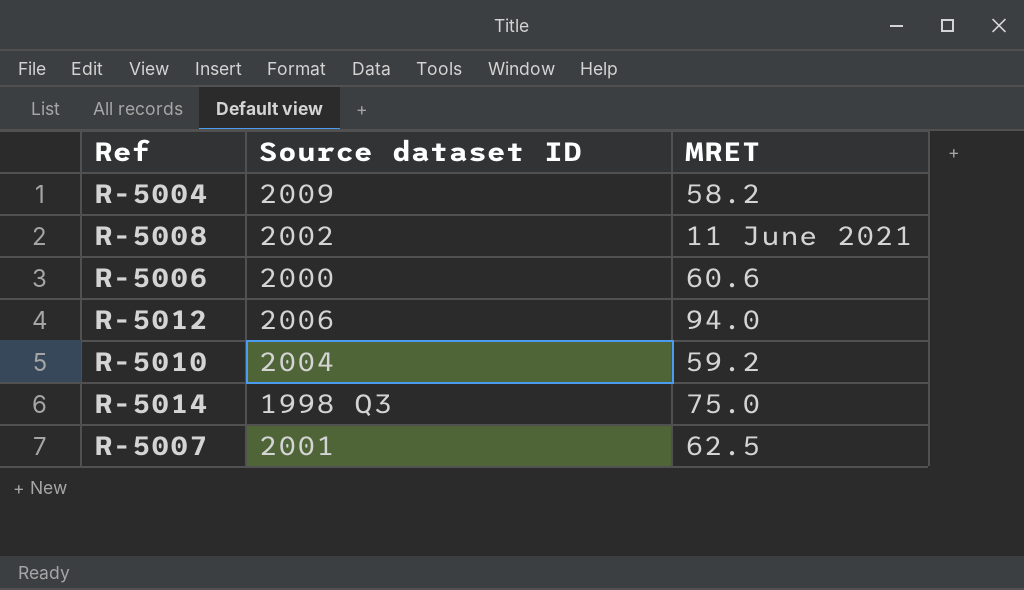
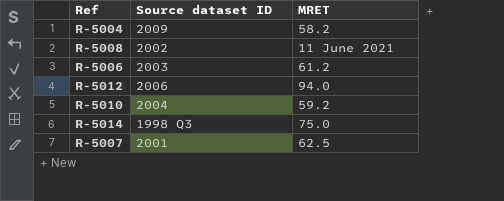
R-5006 | Source dataset ID: 2000 -> 2003
R-5006 | MRET: 60.6 -> 61.2

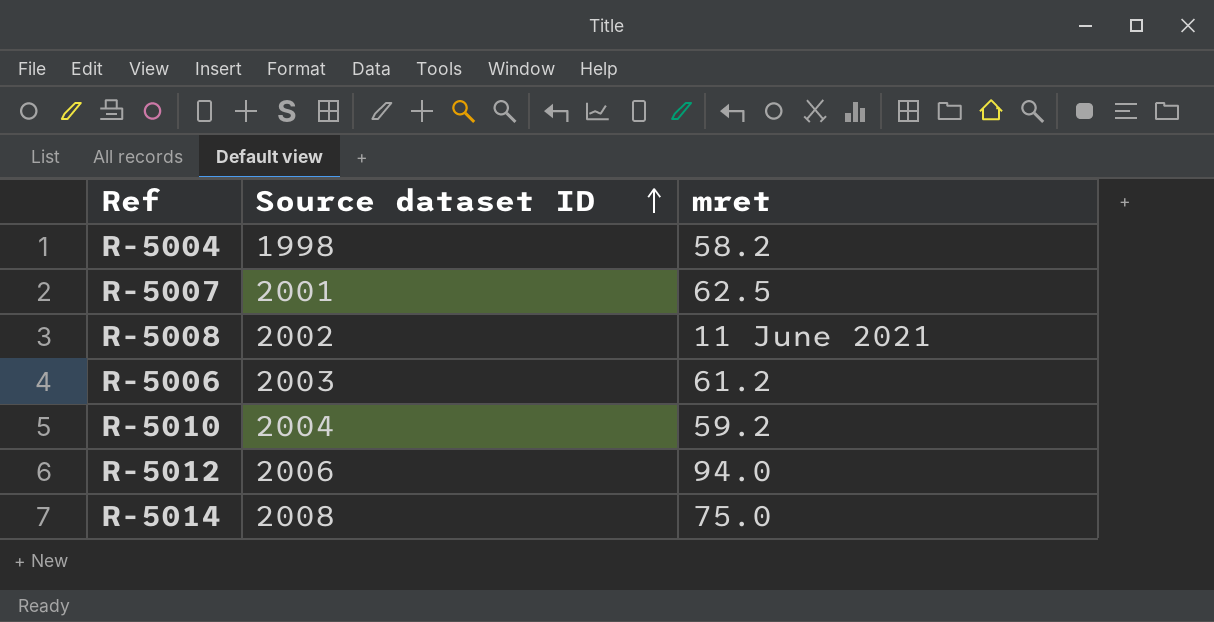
row order: none -> Source dataset ID ascending
column name: MRET -> mret
R-5004 | Source dataset ID: 2009 -> 1998
R-5014 | Source dataset ID: 1998 Q3 -> 2008

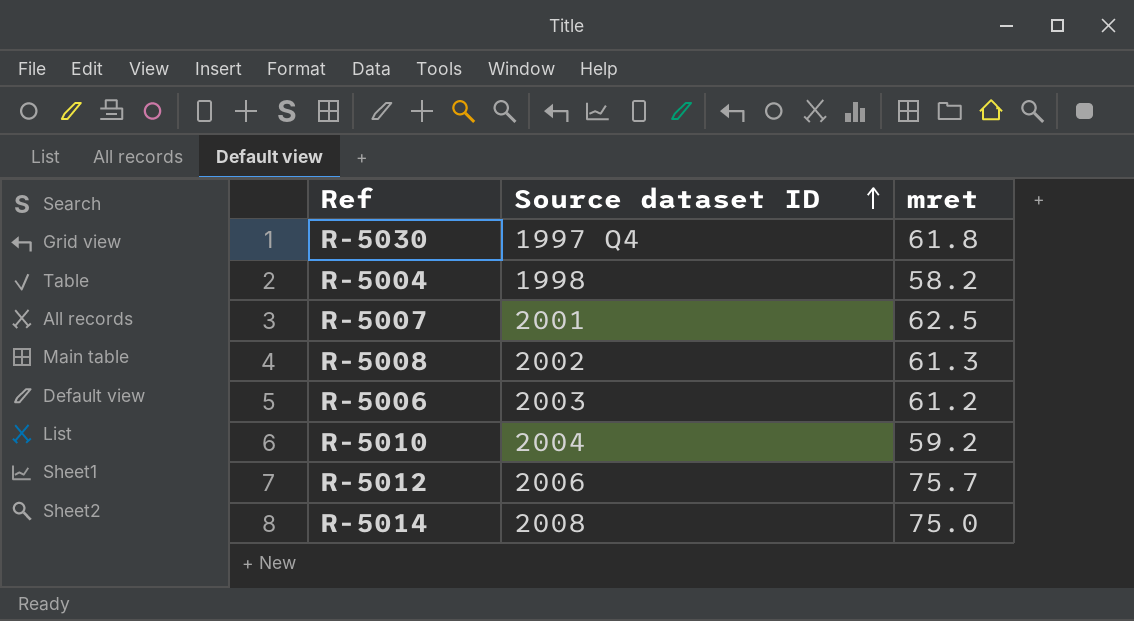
row R-5030: none -> 1997 Q4 | 61.8
R-5008 | mret: 11 June 2021 -> 61.3
R-5012 | mret: 94.0 -> 75.7

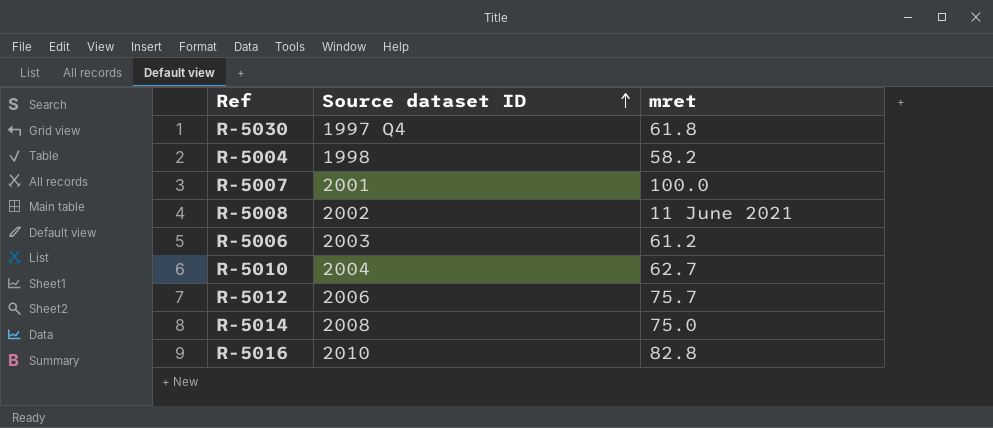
R-5007 | mret: 62.5 -> 100.0
R-5008 | mret: 61.3 -> 11 June 2021
R-5010 | mret: 59.2 -> 62.7
row R-5016: none -> 2010 | 82.8

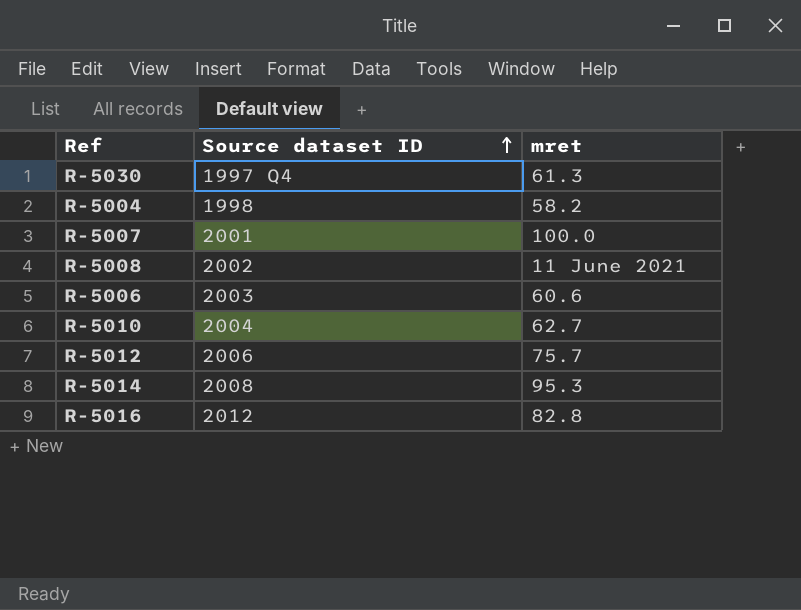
R-5030 | mret: 61.8 -> 61.3
R-5006 | mret: 61.2 -> 60.6
R-5014 | mret: 75.0 -> 95.3
R-5016 | Source dataset ID: 2010 -> 2012

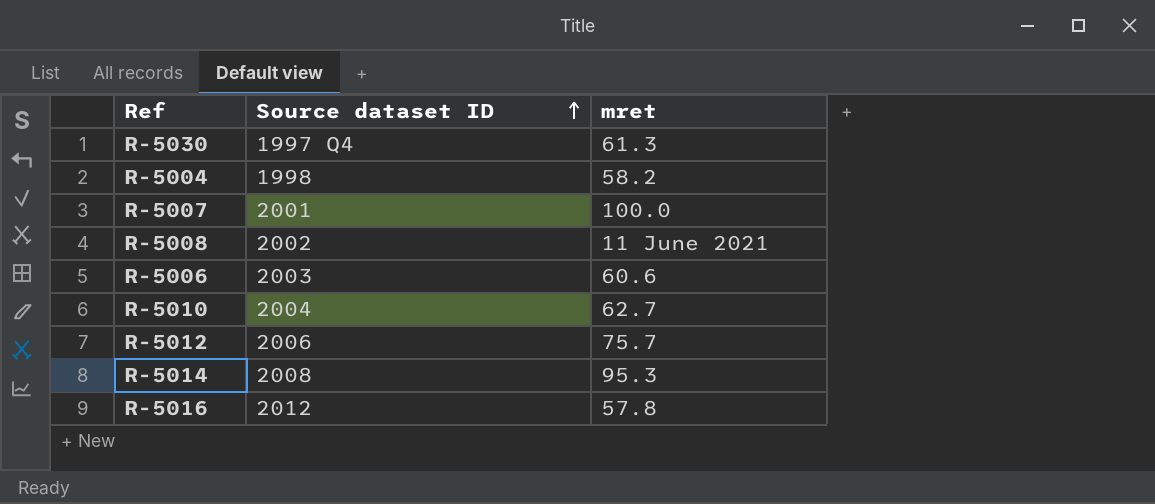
R-5016 | mret: 82.8 -> 57.8

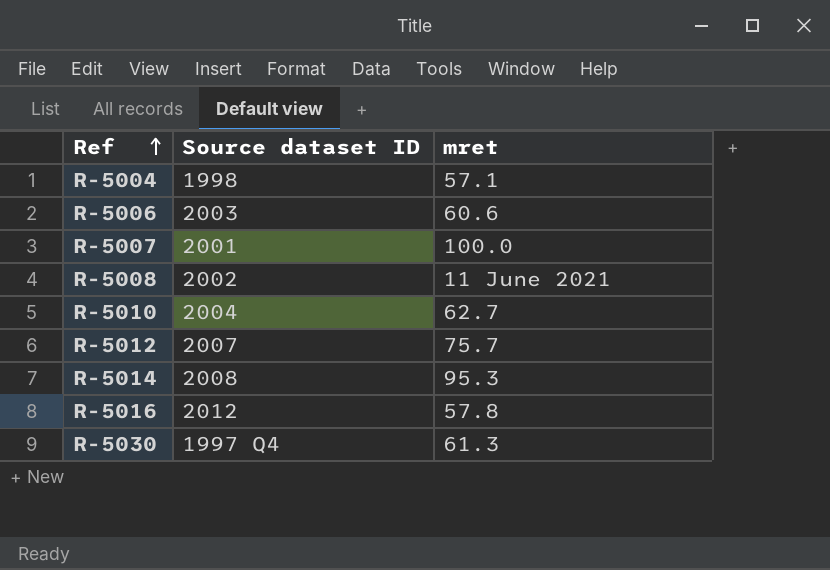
row order: Source dataset ID ascending -> Ref ascending
R-5004 | mret: 58.2 -> 57.1
R-5012 | Source dataset ID: 2006 -> 2007

